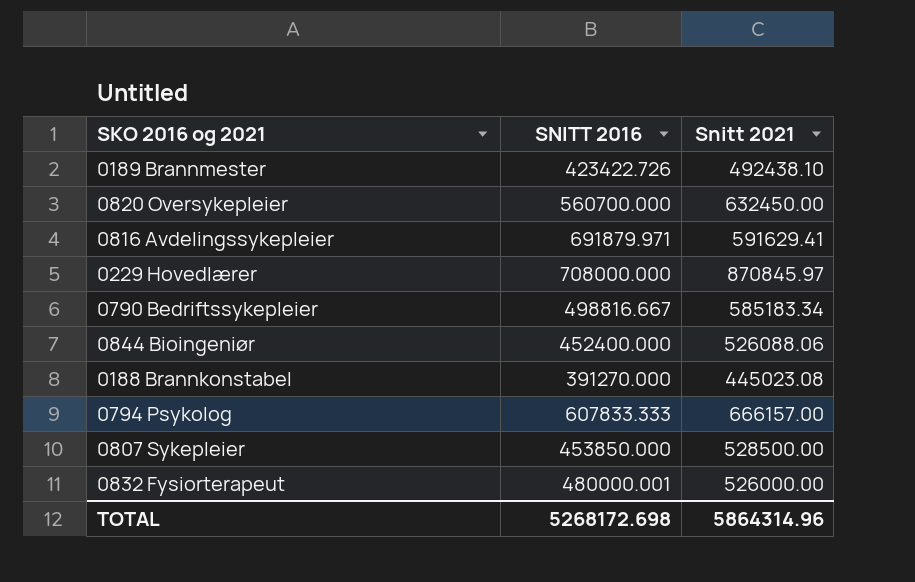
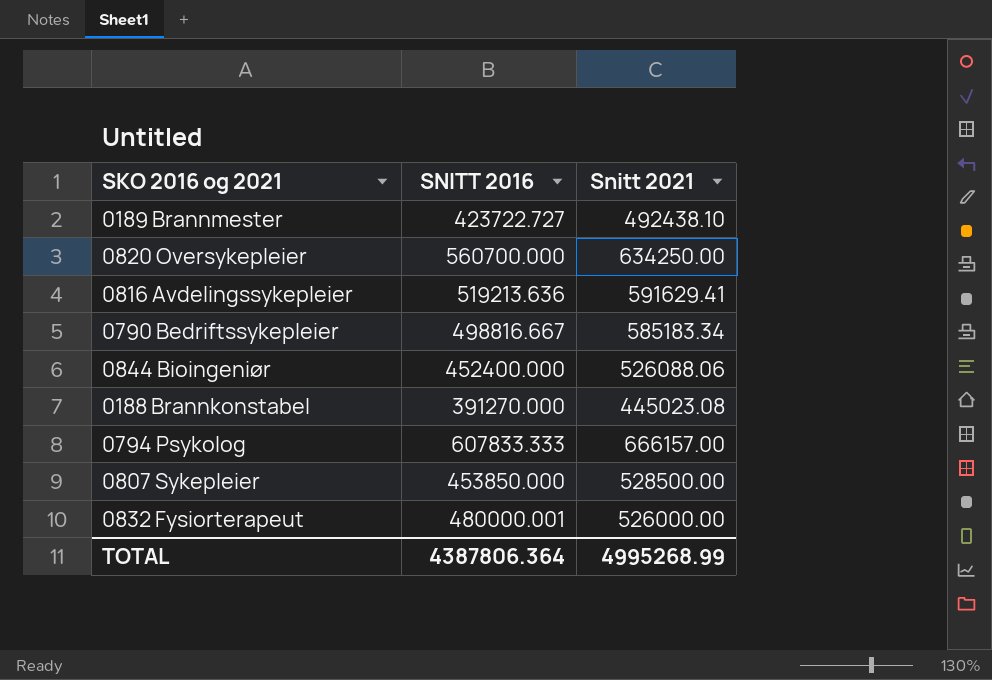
row 0229 Hovedlærer: 708000.000 | 870845.97 -> none
0189 Brannmester | SNITT 2016: 423422.726 -> 423722.727
0820 Oversykepleier | Snitt 2021: 632450.00 -> 634250.00
0816 Avdelingssykepleier | SNITT 2016: 691879.971 -> 519213.636
TOTAL | SNITT 2016: 5268172.698 -> 4387806.364
TOTAL | Snitt 2021: 5864314.96 -> 4995268.99

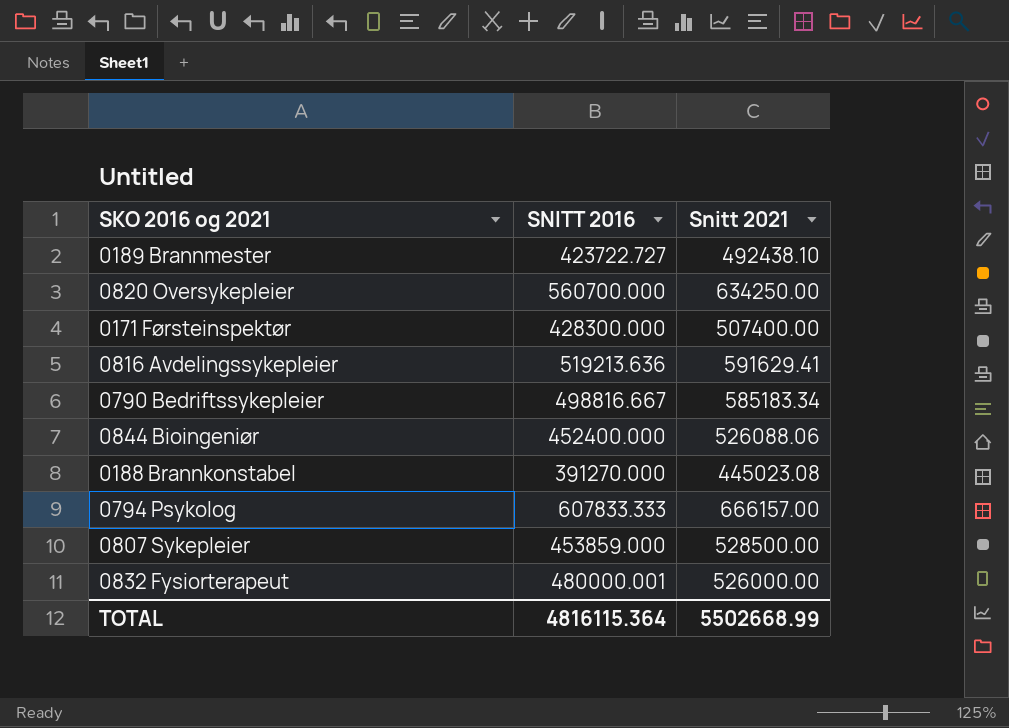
row 0171 Førsteinspektør: none -> 428300.000 | 507400.00
0807 Sykepleier | SNITT 2016: 453850.000 -> 453859.000
TOTAL | SNITT 2016: 4387806.364 -> 4816115.364
TOTAL | Snitt 2021: 4995268.99 -> 5502668.99

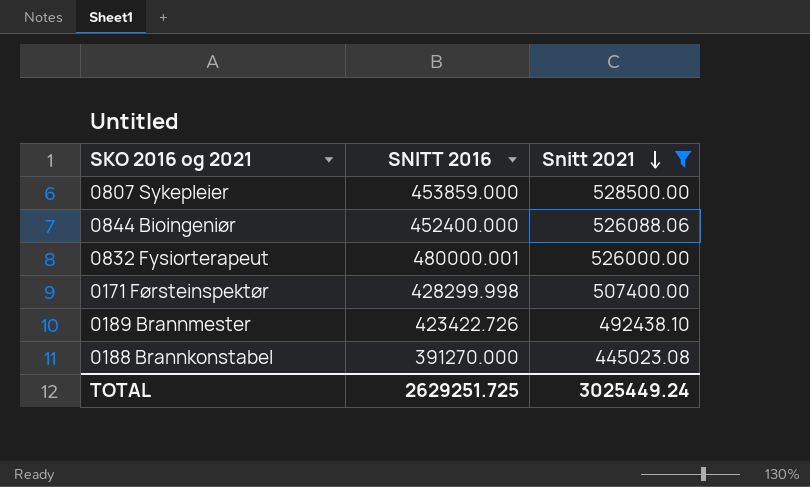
filter: none -> Snitt 2021 <= 528500.00
row order: none -> Snitt 2021 descending
0171 Førsteinspektør | SNITT 2016: 428300.000 -> 428299.998
0189 Brannmester | SNITT 2016: 423722.727 -> 423422.726
TOTAL | SNITT 2016: 4816115.364 -> 2629251.725
TOTAL | Snitt 2021: 5502668.99 -> 3025449.24

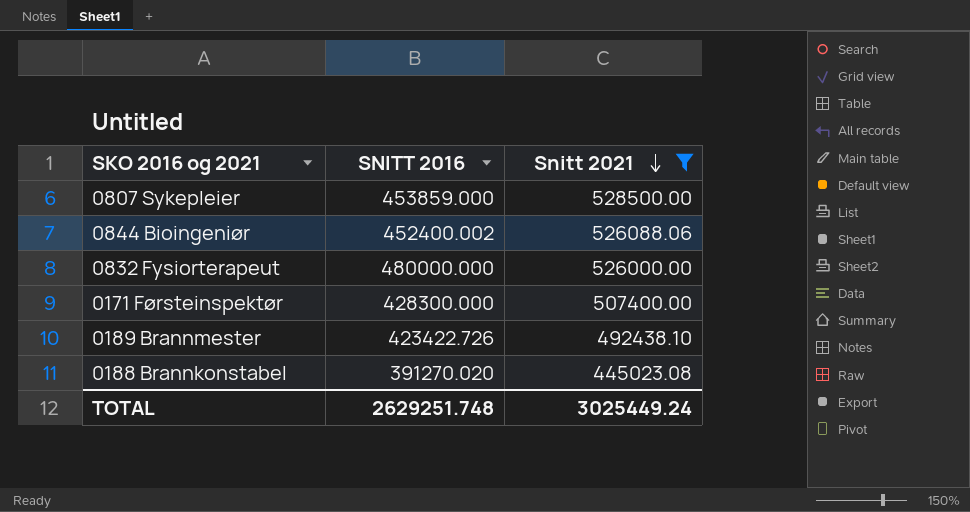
0844 Bioingeniør | SNITT 2016: 452400.000 -> 452400.002
0832 Fysiorterapeut | SNITT 2016: 480000.001 -> 480000.000
0171 Førsteinspektør | SNITT 2016: 428299.998 -> 428300.000
0188 Brannkonstabel | SNITT 2016: 391270.000 -> 391270.020
TOTAL | SNITT 2016: 2629251.725 -> 2629251.748

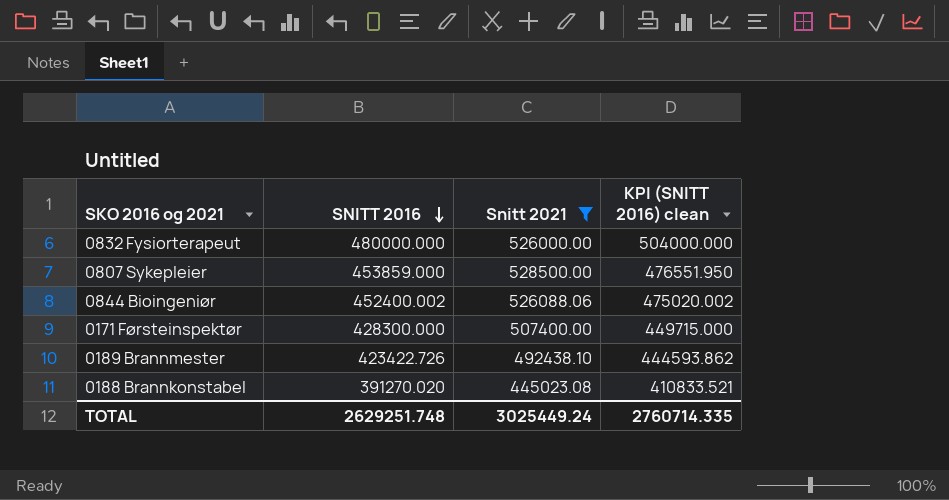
row order: Snitt 2021 descending -> SNITT 2016 descending
column KPI (SNITT 2016) clean | formula: none -> [SNITT 2016] * 1.05

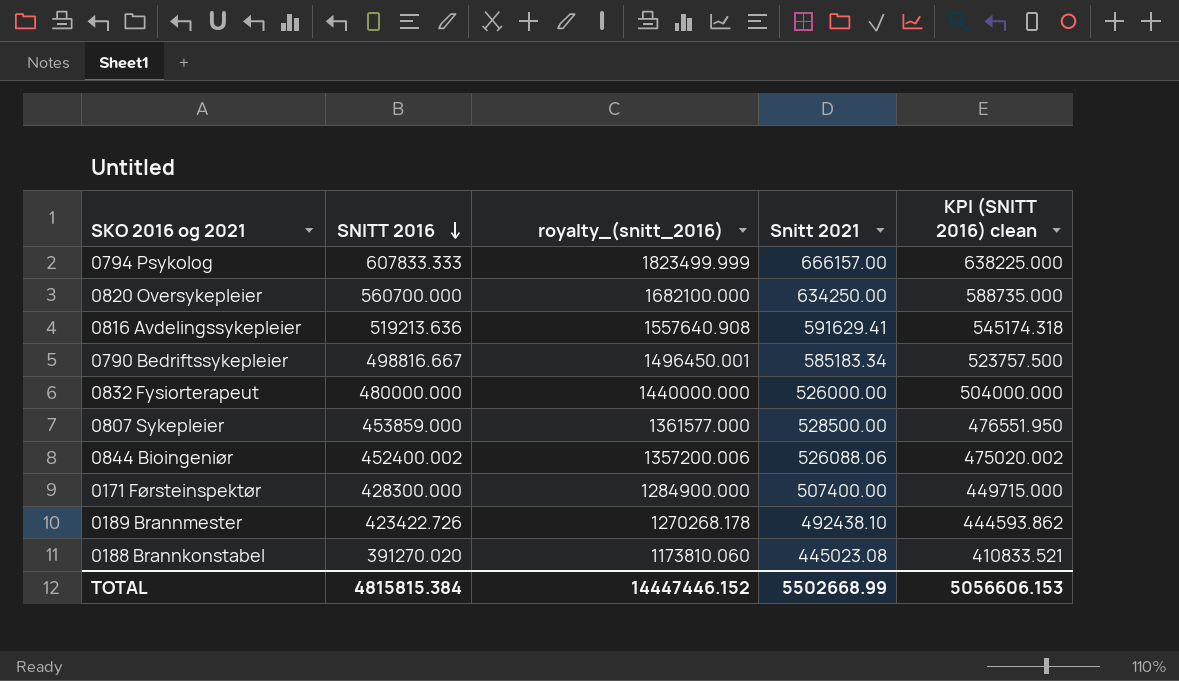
filter: Snitt 2021 <= 528500.00 -> none
column royalty_(snitt_2016) | formula: none -> [SNITT 2016] * 3
TOTAL | SNITT 2016: 2629251.748 -> 4815815.384
TOTAL | Snitt 2021: 3025449.24 -> 5502668.99
TOTAL | KPI (SNITT 2016) clean: 2760714.335 -> 5056606.153

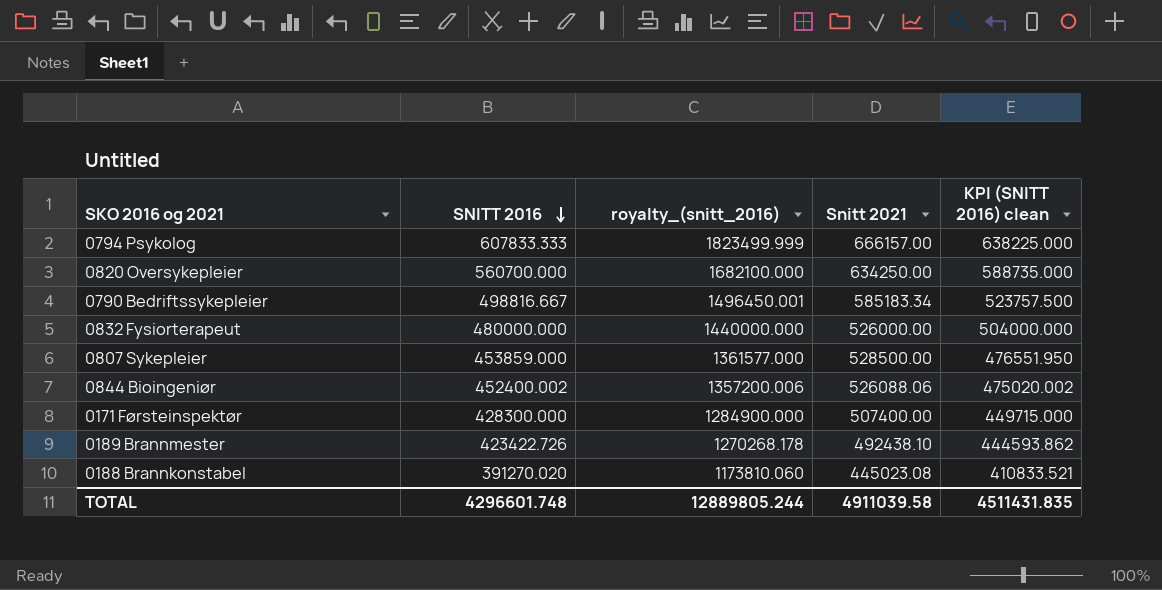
row 0816 Avdelingssykepleier: 519213.636 | 1557640.908 | 591629.41 | 545174.318 -> none
TOTAL | SNITT 2016: 4815815.384 -> 4296601.748
TOTAL | royalty_(snitt_2016): 14447446.152 -> 12889805.244
TOTAL | Snitt 2021: 5502668.99 -> 4911039.58
TOTAL | KPI (SNITT 2016) clean: 5056606.153 -> 4511431.835

